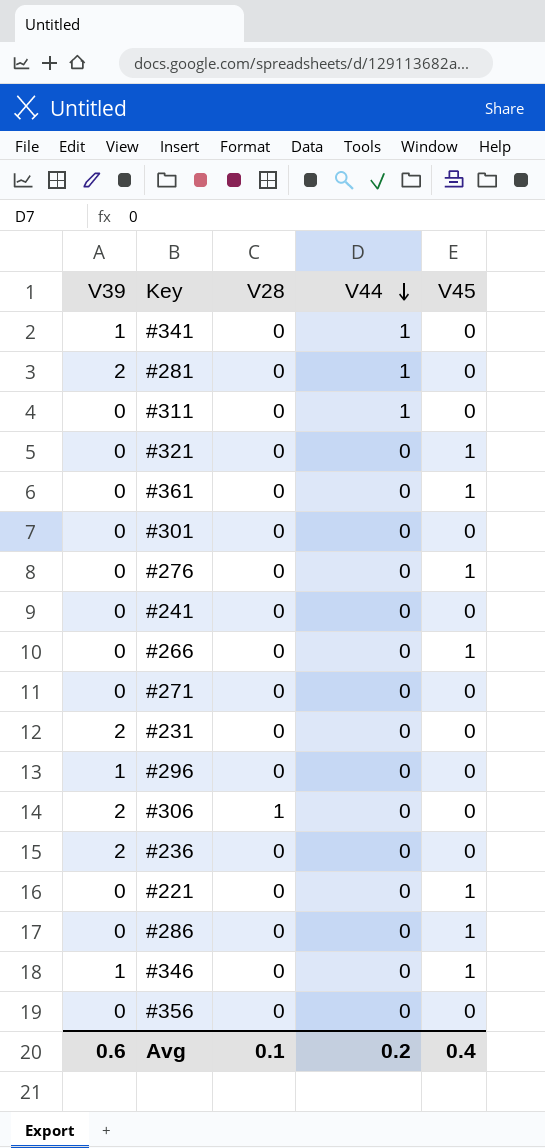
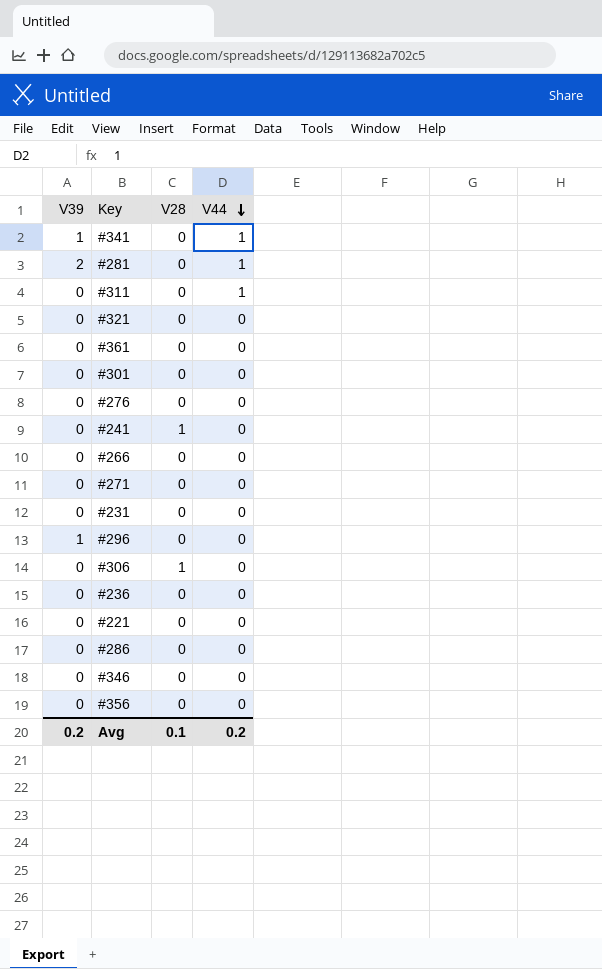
column V45 | position: 5 -> none
#241 | V28: 0 -> 1
#231 | V39: 2 -> 0
#306 | V39: 2 -> 0
#236 | V39: 2 -> 0
#346 | V39: 1 -> 0
Avg | V39: 0.6 -> 0.2

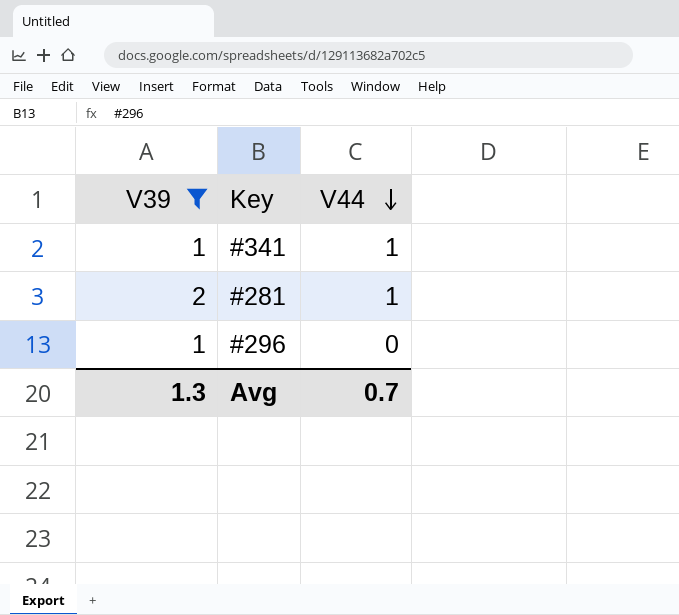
filter: none -> V39 != 0
column V28 | position: 3 -> none
Avg | V39: 0.2 -> 1.3
Avg | V44: 0.2 -> 0.7

